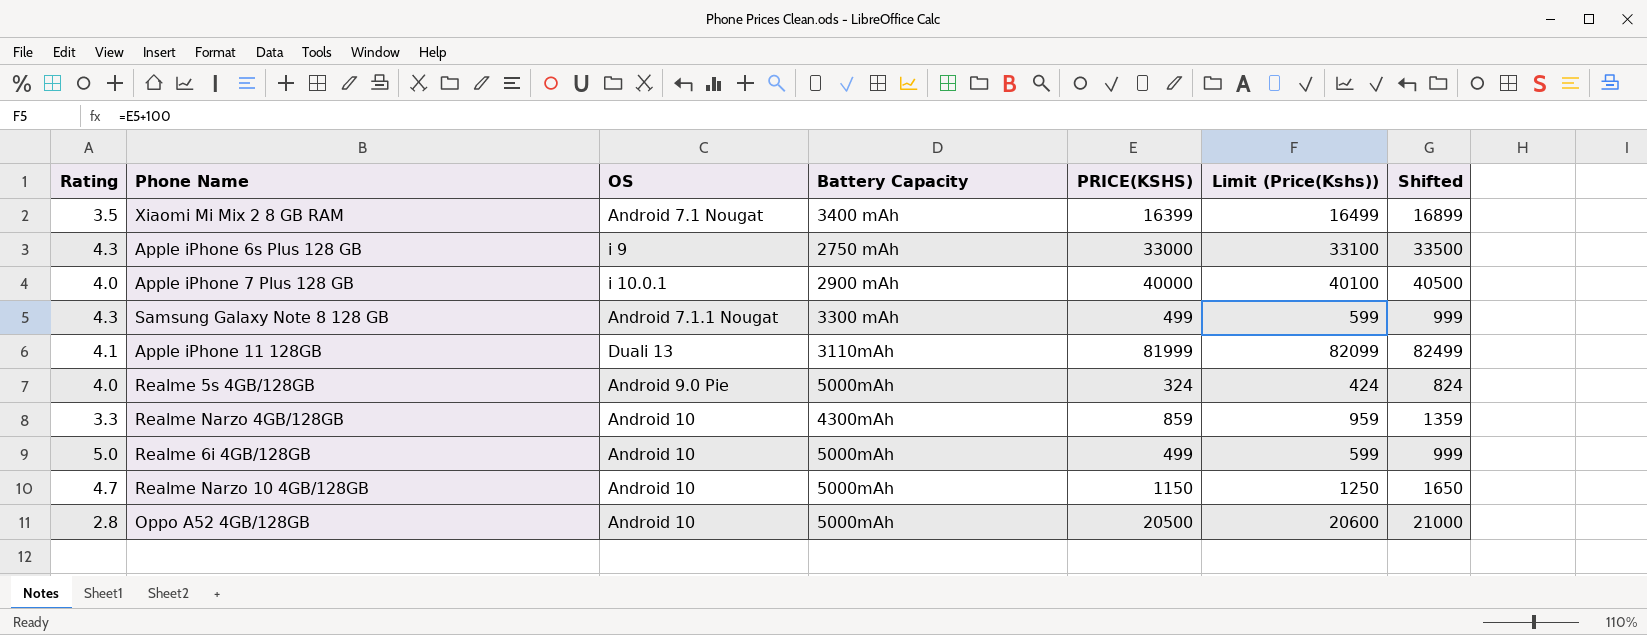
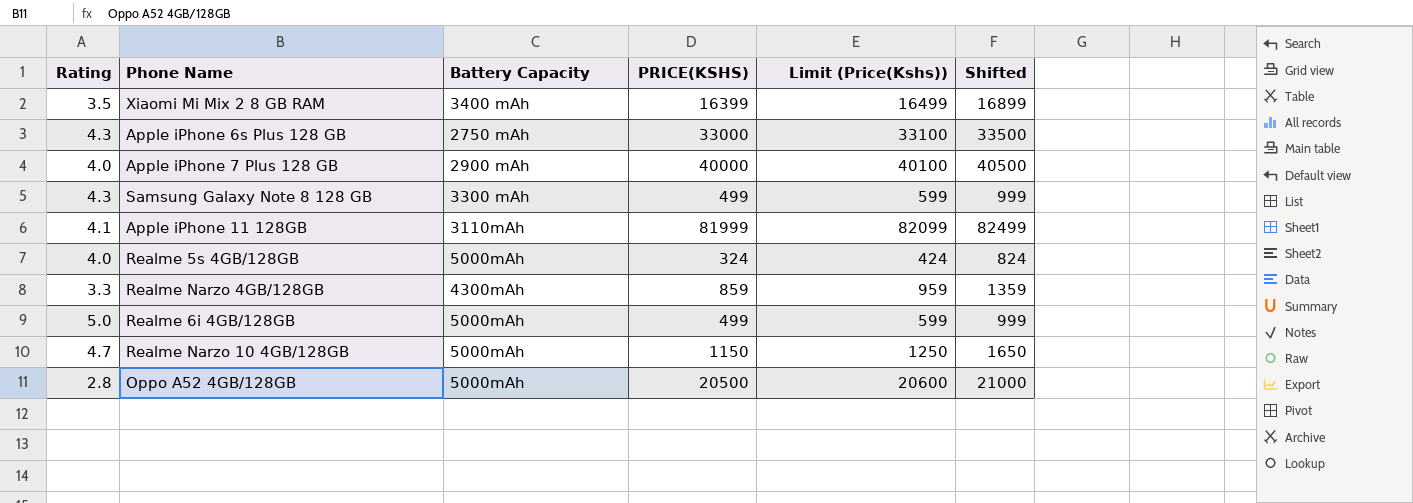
column OS | position: 3 -> none

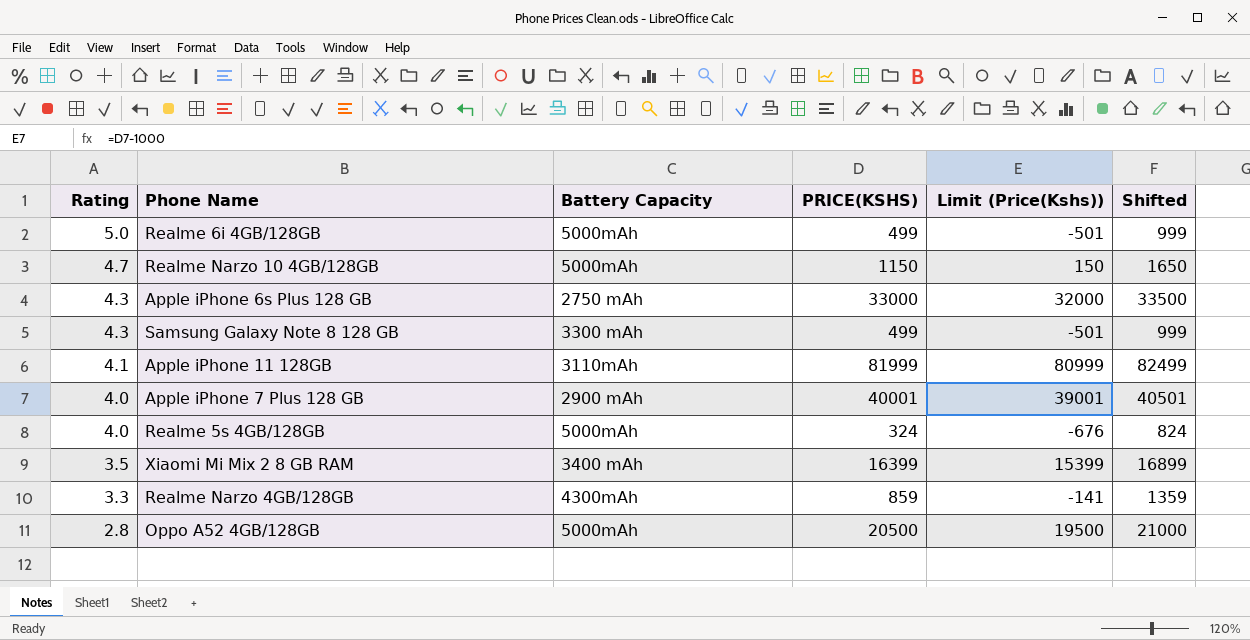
row order: none -> Rating descending
column Limit (Price(Kshs)) | formula: [PRICE(KSHS)] + 100 -> [PRICE(KSHS)] - 1000
Apple iPhone 7 Plus 128 GB | PRICE(KSHS): 40000 -> 40001
Apple iPhone 7 Plus 128 GB | Shifted: 40500 -> 40501

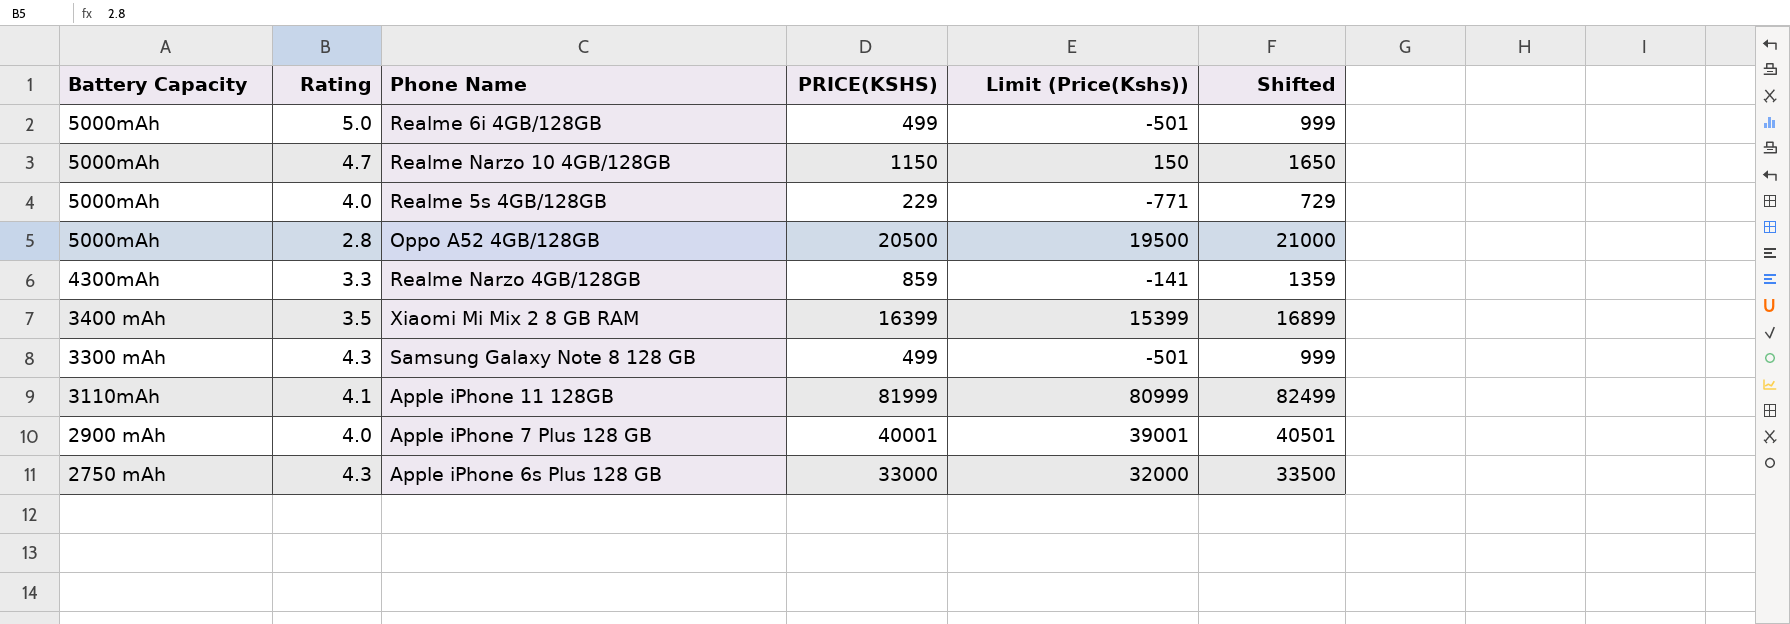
row order: Rating descending -> Battery Capacity descending
column Battery Capacity | position: 3 -> 1
Realme 5s 4GB/128GB | PRICE(KSHS): 324 -> 229
Realme 5s 4GB/128GB | Limit (Price(Kshs)): -676 -> -771
Realme 5s 4GB/128GB | Shifted: 824 -> 729

